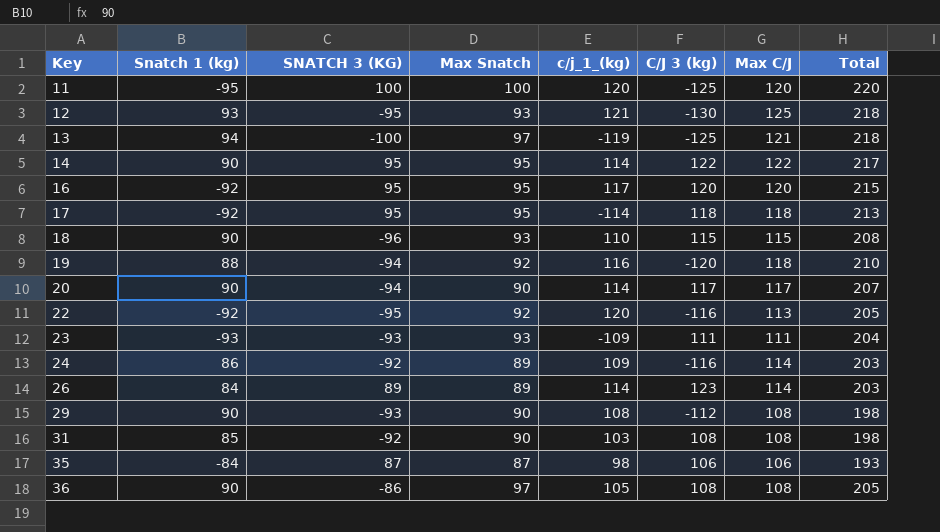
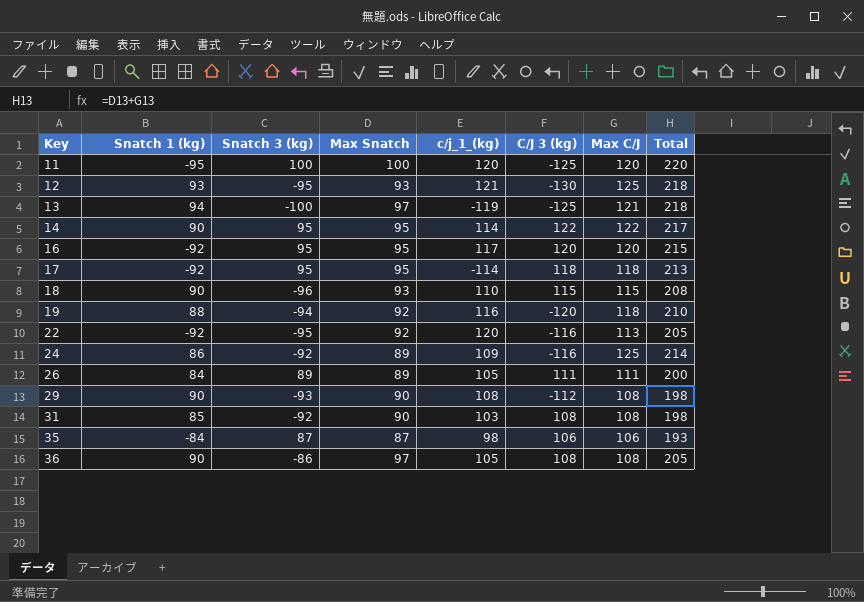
column name: SNATCH 3 (KG) -> Snatch 3 (kg)
row 20: 90 | -94 | 90 | 114 | 117 | 117 | 207 -> none
row 23: -93 | -93 | 93 | -109 | 111 | 111 | 204 -> none
24 | Max C/J: 114 -> 125
24 | Total: 203 -> 214
26 | c/j_1_(kg): 114 -> 105
26 | C/J 3 (kg): 123 -> 111
26 | Max C/J: 114 -> 111
26 | Total: 203 -> 200

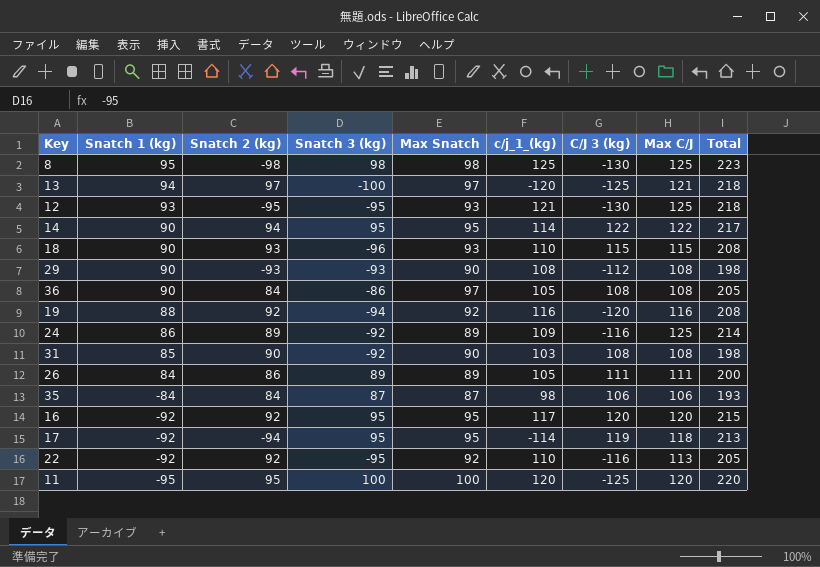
row order: Key ascending -> Snatch 1 (kg) descending
column Snatch 2 (kg) | position: none -> 3
row 8: none -> 95 | -98 | 98 | 98 | 125 | -130 | 125 | 223
13 | c/j_1_(kg): -119 -> -120
19 | Max C/J: 118 -> 116
19 | Total: 210 -> 208
17 | C/J 3 (kg): 118 -> 119
22 | c/j_1_(kg): 120 -> 110

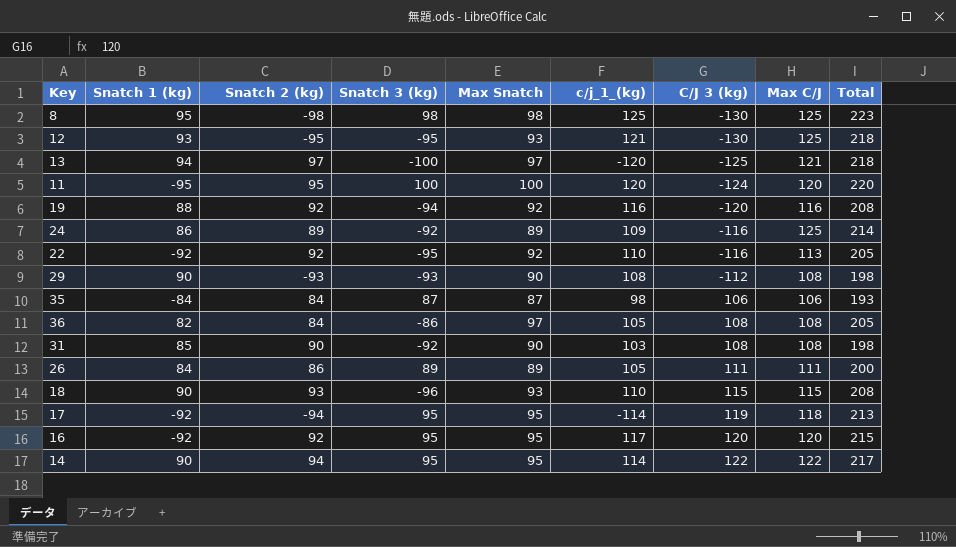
row order: Snatch 1 (kg) descending -> C/J 3 (kg) ascending
11 | C/J 3 (kg): -125 -> -124
36 | Snatch 1 (kg): 90 -> 82

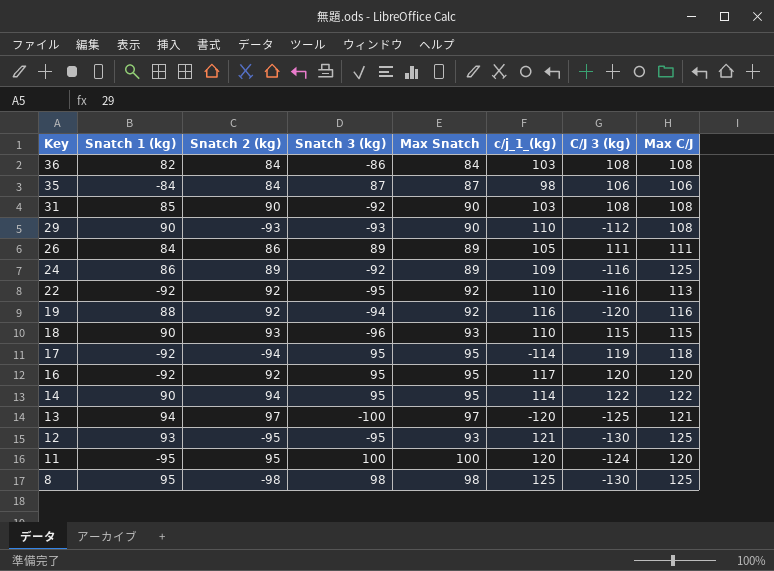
row order: C/J 3 (kg) ascending -> Key descending
column Total | formula: [Max Snatch] + [Max C/J] -> none
36 | Max Snatch: 97 -> 84
36 | c/j_1_(kg): 105 -> 103
29 | c/j_1_(kg): 108 -> 110

